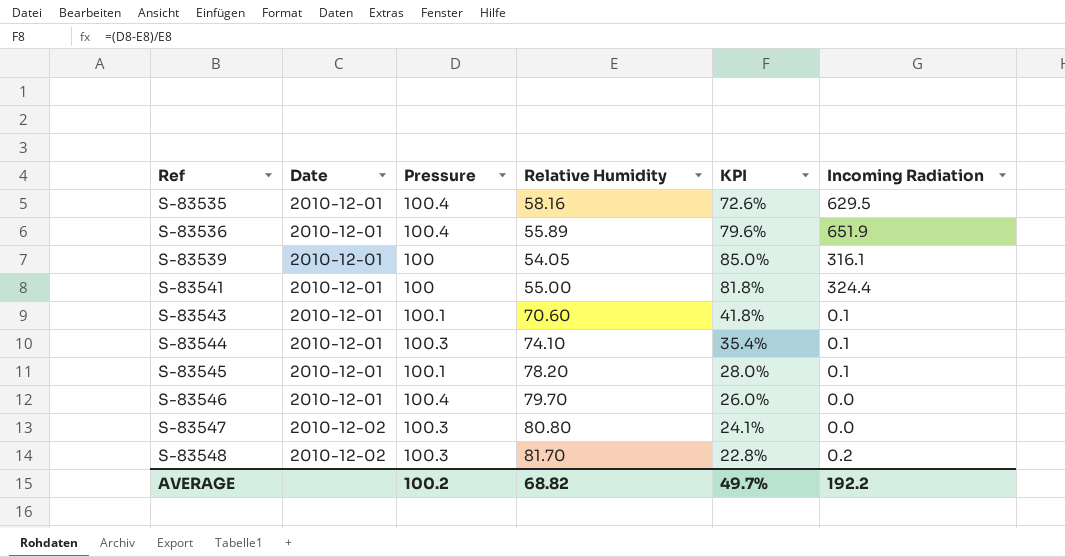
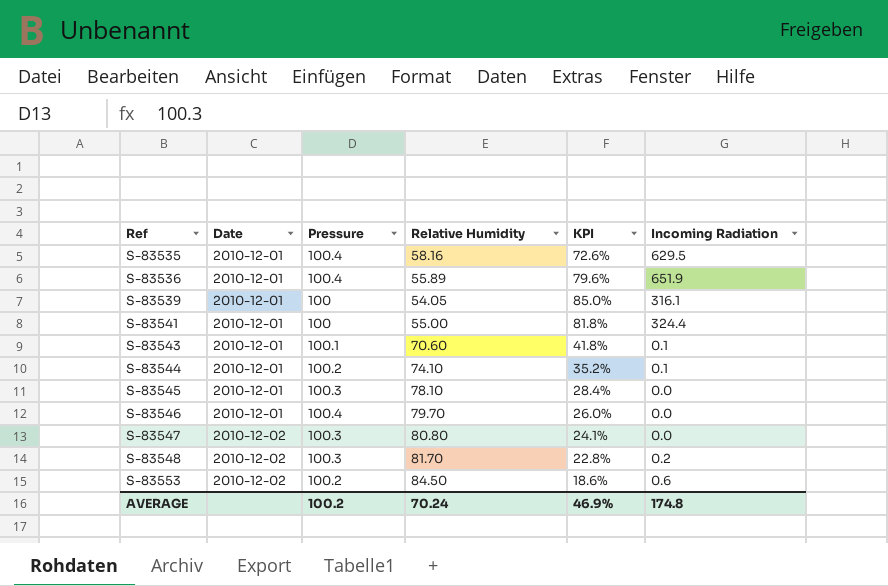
S-83544 | Pressure: 100.3 -> 100.2
S-83544 | KPI: 35.4% -> 35.2%
S-83545 | Pressure: 100.1 -> 100.3
S-83545 | Relative Humidity: 78.20 -> 78.10
S-83545 | KPI: 28.0% -> 28.4%
S-83545 | Incoming Radiation: 0.1 -> 0.0
row S-83553: none -> 2010-12-02 | 100.2 | 84.50 | 18.6% | 0.6
AVERAGE | Relative Humidity: 68.82 -> 70.24
AVERAGE | KPI: 49.7% -> 46.9%
AVERAGE | Incoming Radiation: 192.2 -> 174.8

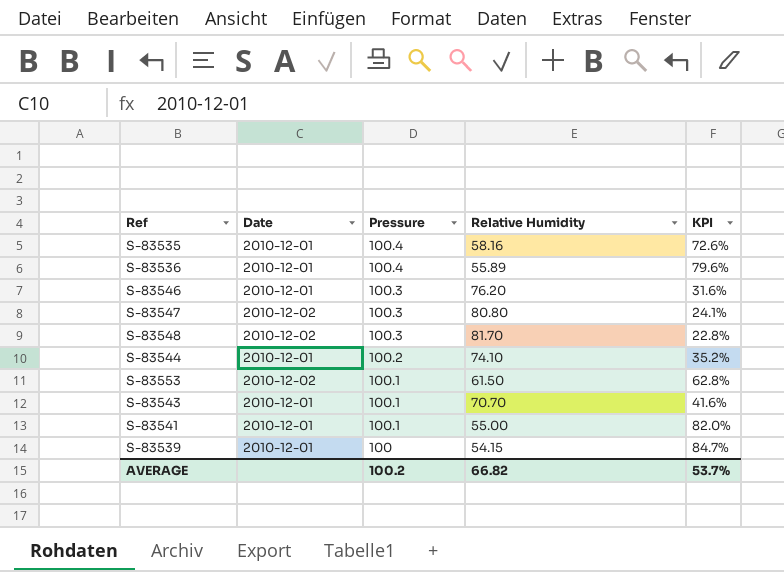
row order: Ref ascending -> Pressure descending
column Incoming Radiation | position: 6 -> none
row S-83545: 2010-12-01 | 100.3 | 78.10 | 28.4% | 0.0 -> none
S-83546 | Pressure: 100.4 -> 100.3
S-83546 | Relative Humidity: 79.70 -> 76.20
S-83546 | KPI: 26.0% -> 31.6%
S-83553 | Pressure: 100.2 -> 100.1
S-83553 | Relative Humidity: 84.50 -> 61.50
S-83553 | KPI: 18.6% -> 62.8%
S-83543 | Relative Humidity: 70.60 -> 70.70
S-83543 | KPI: 41.8% -> 41.6%
S-83541 | Pressure: 100 -> 100.1
S-83541 | KPI: 81.8% -> 82.0%
S-83539 | Relative Humidity: 54.05 -> 54.15
S-83539 | KPI: 85.0% -> 84.7%
AVERAGE | Relative Humidity: 70.24 -> 66.82
AVERAGE | KPI: 46.9% -> 53.7%

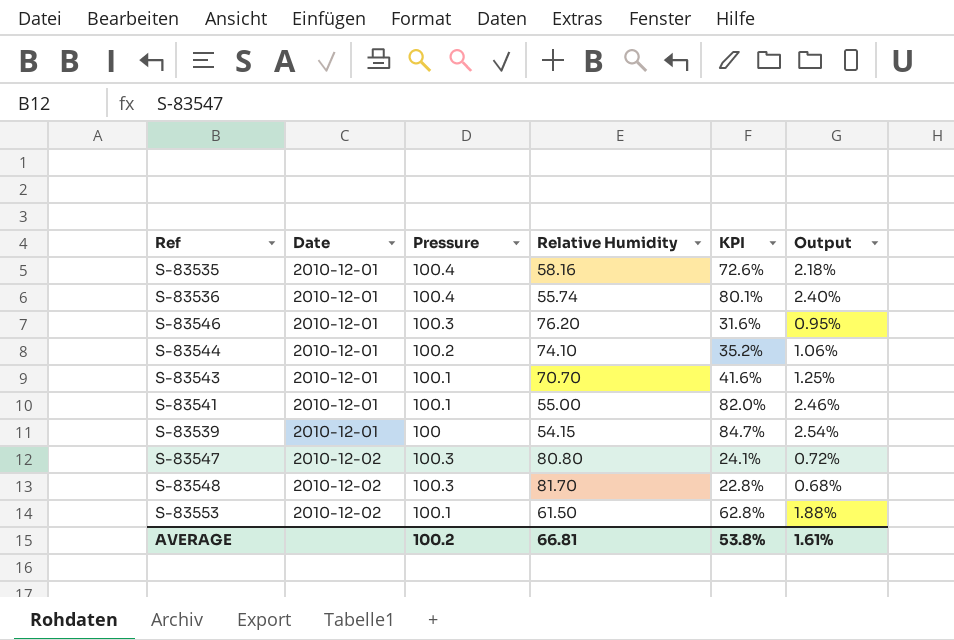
row order: Pressure descending -> Date ascending
column Output | formula: none -> [KPI] * 0.03
S-83536 | Relative Humidity: 55.89 -> 55.74
S-83536 | KPI: 79.6% -> 80.1%
AVERAGE | Relative Humidity: 66.82 -> 66.81
AVERAGE | KPI: 53.7% -> 53.8%

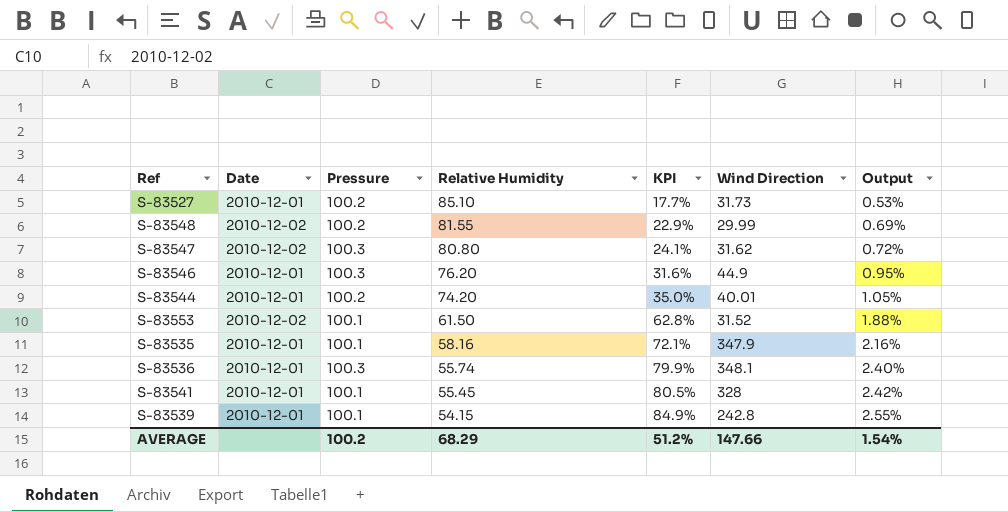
row order: Date ascending -> Relative Humidity descending
column Wind Direction | position: none -> 6
row S-83543: 2010-12-01 | 100.1 | 70.70 | 41.6% | 1.25% -> none
row S-83527: none -> 2010-12-01 | 100.2 | 85.10 | 17.7% | 31.73 | 0.53%
S-83548 | Pressure: 100.3 -> 100.2
S-83548 | Relative Humidity: 81.70 -> 81.55
S-83548 | KPI: 22.8% -> 22.9%
S-83548 | Output: 0.68% -> 0.69%
S-83544 | Relative Humidity: 74.10 -> 74.20
S-83544 | KPI: 35.2% -> 35.0%
S-83544 | Output: 1.06% -> 1.05%
S-83535 | Pressure: 100.4 -> 100.1
S-83535 | KPI: 72.6% -> 72.1%
S-83535 | Output: 2.18% -> 2.16%
S-83536 | Pressure: 100.4 -> 100.3
S-83536 | KPI: 80.1% -> 79.9%
S-83541 | Relative Humidity: 55.00 -> 55.45
S-83541 | KPI: 82.0% -> 80.5%
S-83541 | Output: 2.46% -> 2.42%
S-83539 | Pressure: 100 -> 100.1
S-83539 | KPI: 84.7% -> 84.9%
S-83539 | Output: 2.54% -> 2.55%
AVERAGE | Relative Humidity: 66.81 -> 68.29
AVERAGE | KPI: 53.8% -> 51.2%
AVERAGE | Output: 1.61% -> 1.54%

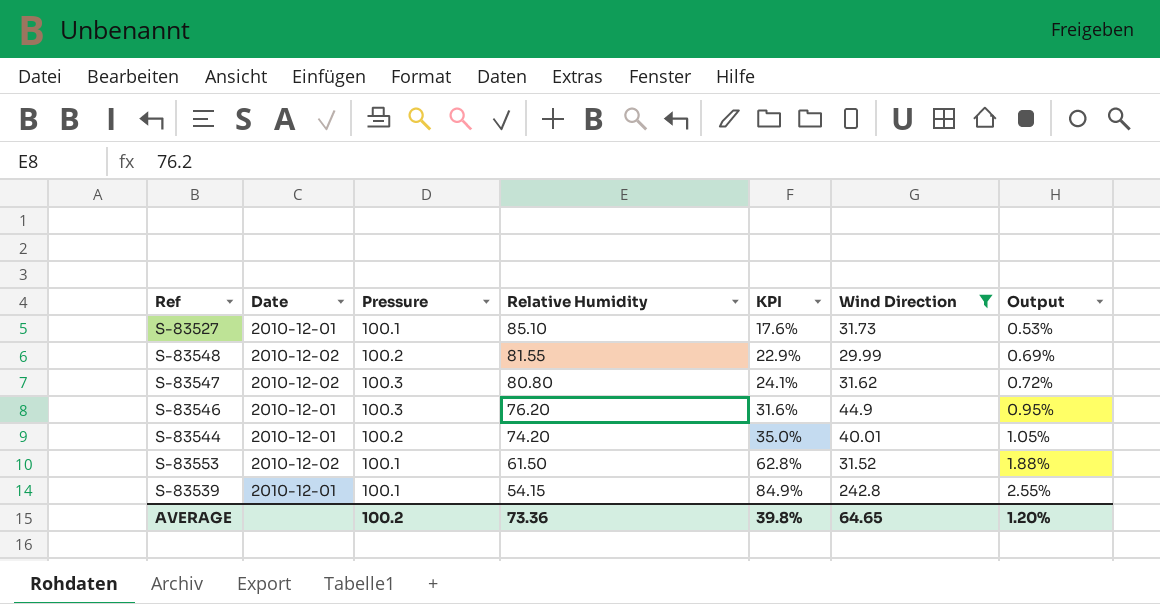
filter: none -> Wind Direction <= 242.8
S-83527 | Pressure: 100.2 -> 100.1
S-83527 | KPI: 17.7% -> 17.6%
AVERAGE | Relative Humidity: 68.29 -> 73.36
AVERAGE | KPI: 51.2% -> 39.8%
AVERAGE | Wind Direction: 147.66 -> 64.65
AVERAGE | Output: 1.54% -> 1.20%

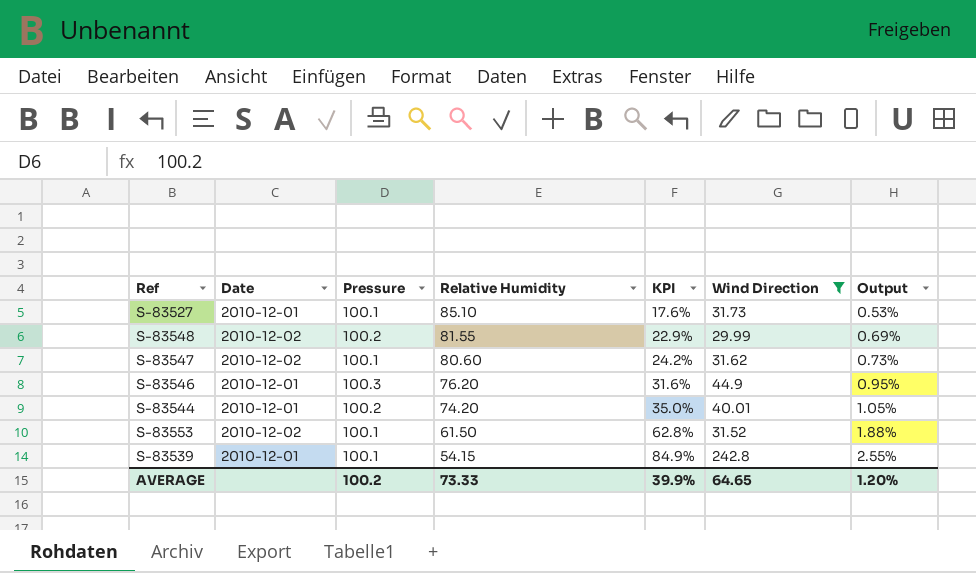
S-83547 | Pressure: 100.3 -> 100.1
S-83547 | Relative Humidity: 80.80 -> 80.60
S-83547 | KPI: 24.1% -> 24.2%
S-83547 | Output: 0.72% -> 0.73%
AVERAGE | Relative Humidity: 73.36 -> 73.33
AVERAGE | KPI: 39.8% -> 39.9%

